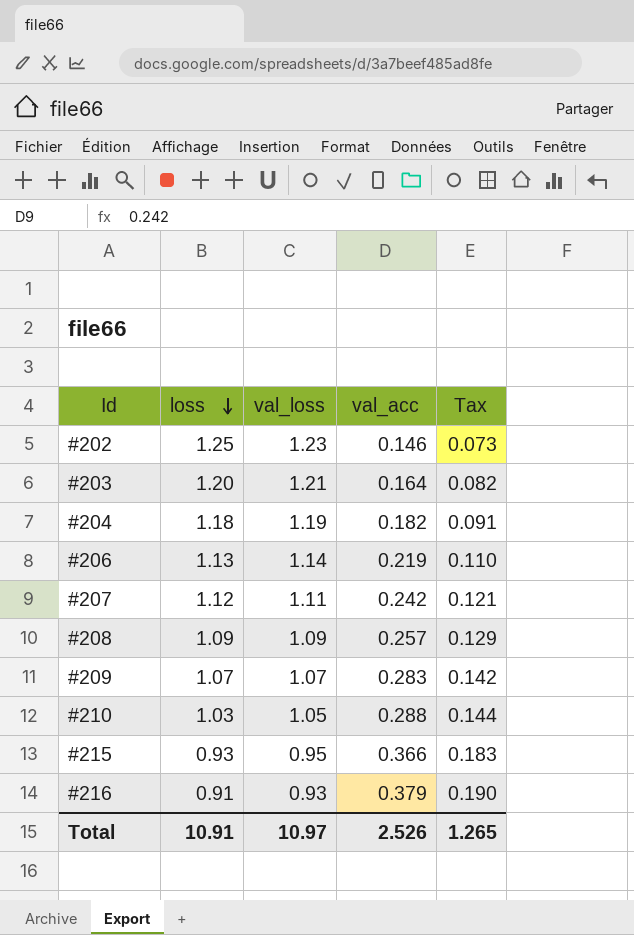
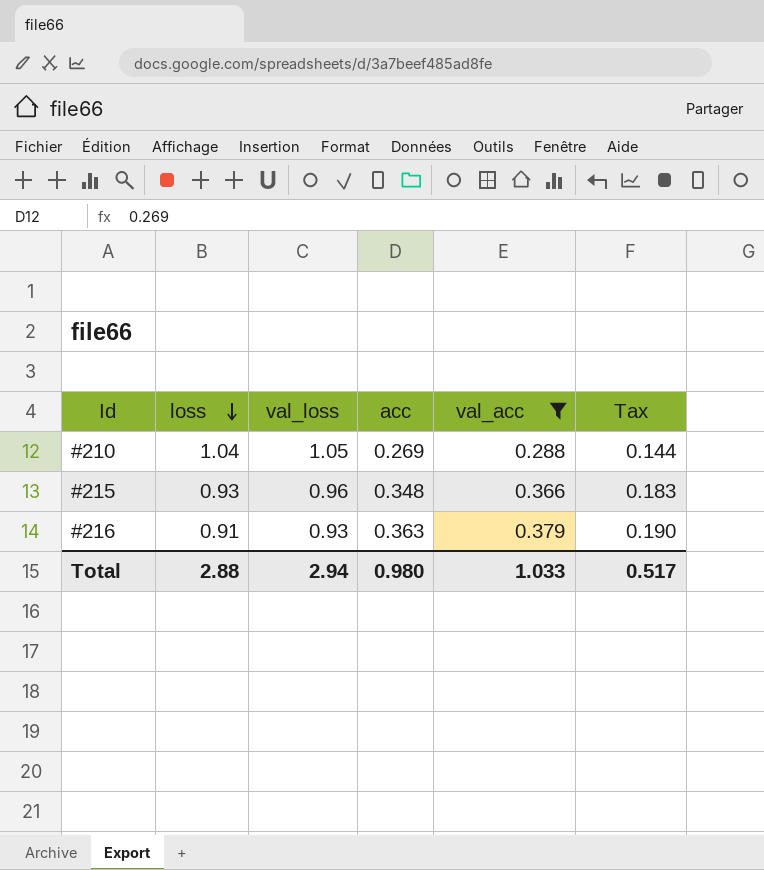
filter: none -> val_acc >= 0.288
column acc | position: none -> 4
#210 | loss: 1.03 -> 1.04
#215 | val_loss: 0.95 -> 0.96
Total | loss: 10.91 -> 2.88
Total | val_loss: 10.97 -> 2.94
Total | val_acc: 2.526 -> 1.033
Total | Tax: 1.265 -> 0.517

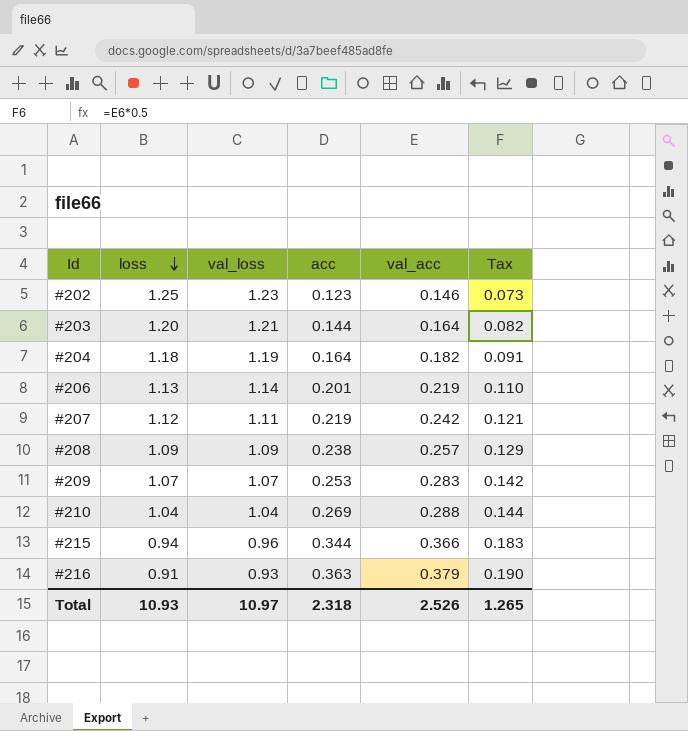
filter: val_acc >= 0.288 -> none
#210 | val_loss: 1.05 -> 1.04
#215 | loss: 0.93 -> 0.94
#215 | acc: 0.348 -> 0.344
Total | loss: 2.88 -> 10.93
Total | val_loss: 2.94 -> 10.97
Total | acc: 0.980 -> 2.318
Total | val_acc: 1.033 -> 2.526
Total | Tax: 0.517 -> 1.265

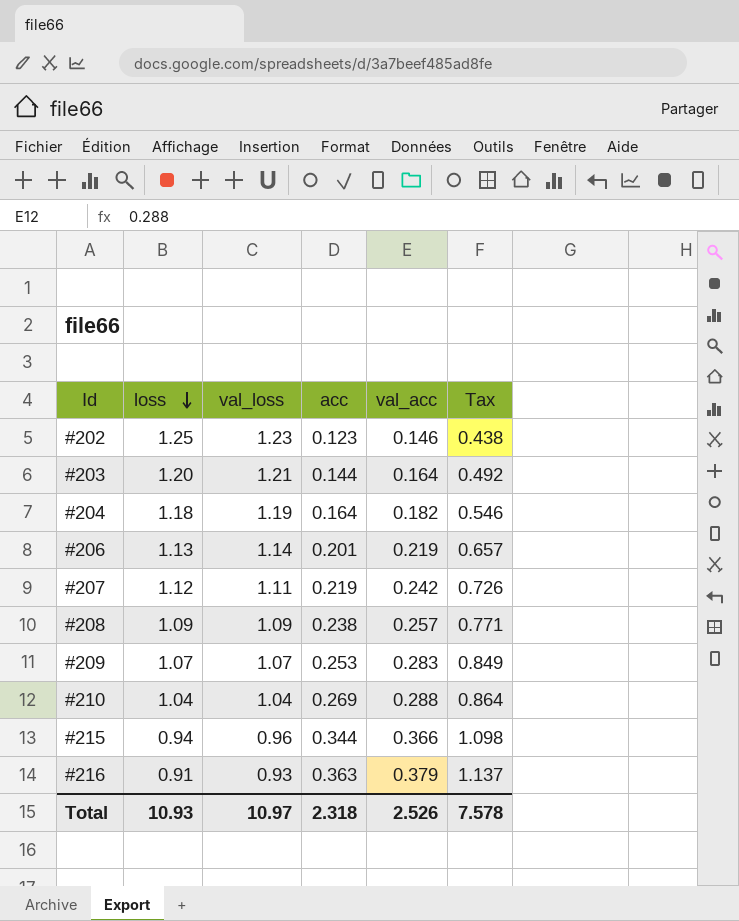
column Tax | formula: [val_acc] * 0.5 -> [val_acc] * 3
Total | Tax: 1.265 -> 7.578

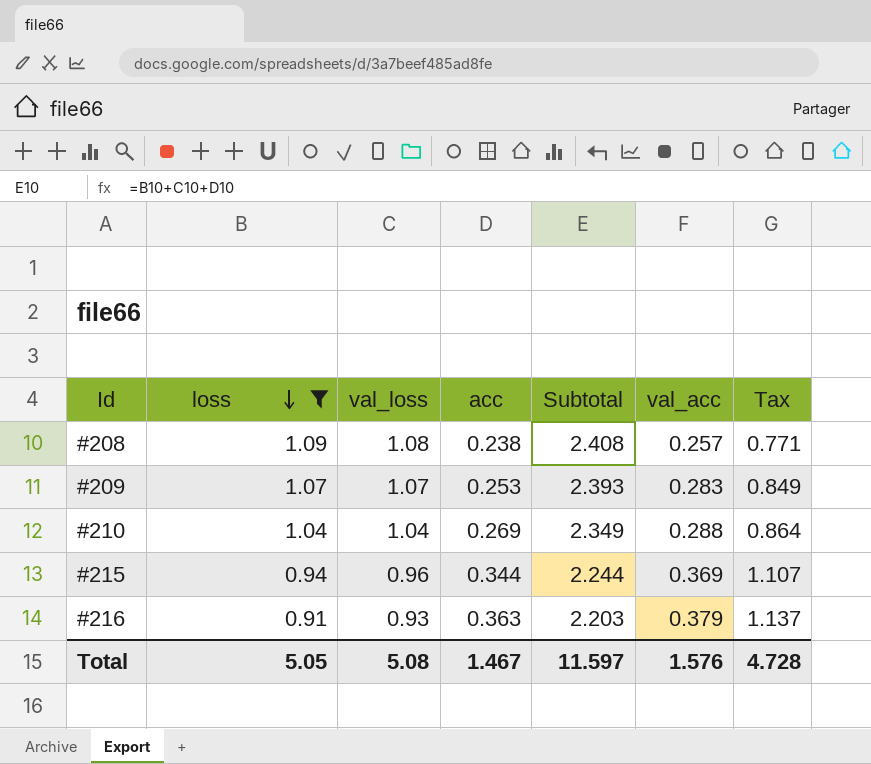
filter: none -> loss <= 1.09
column Subtotal | formula: none -> [loss] + [val_loss] + [acc]
#208 | val_loss: 1.09 -> 1.08
#215 | val_acc: 0.366 -> 0.369
#215 | Tax: 1.098 -> 1.107
Total | loss: 10.93 -> 5.05
Total | val_loss: 10.97 -> 5.08
Total | acc: 2.318 -> 1.467
Total | val_acc: 2.526 -> 1.576
Total | Tax: 7.578 -> 4.728

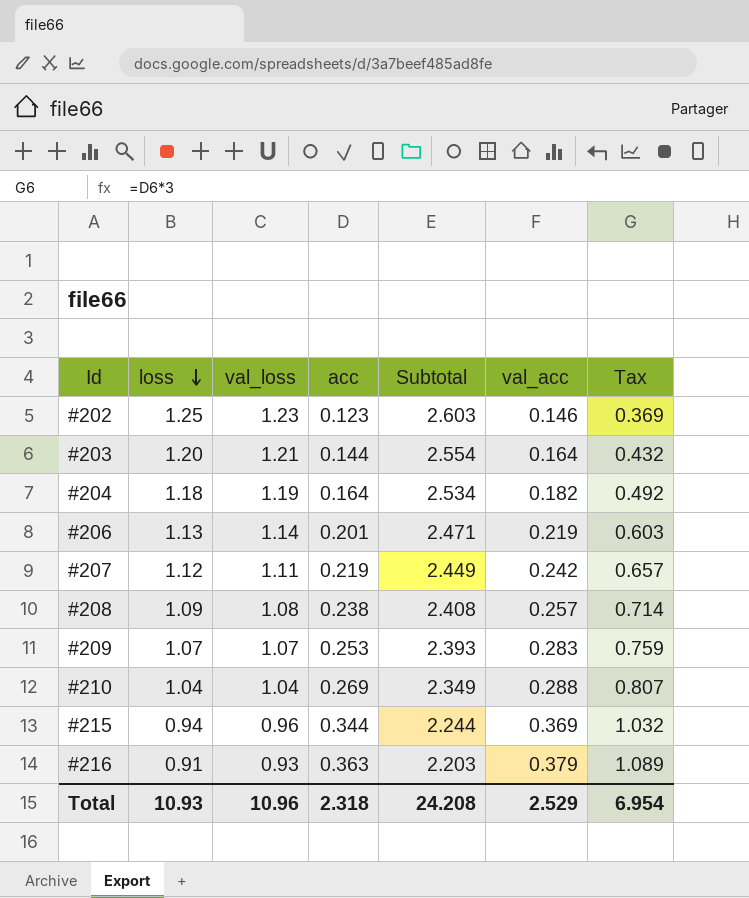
filter: loss <= 1.09 -> none
column Tax | formula: [val_acc] * 3 -> [acc] * 3
Total | loss: 5.05 -> 10.93
Total | val_loss: 5.08 -> 10.96
Total | acc: 1.467 -> 2.318
Total | Subtotal: 11.597 -> 24.208
Total | val_acc: 1.576 -> 2.529
Total | Tax: 4.728 -> 6.954

